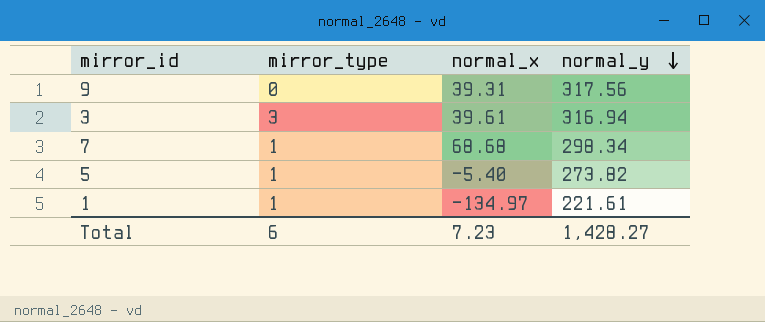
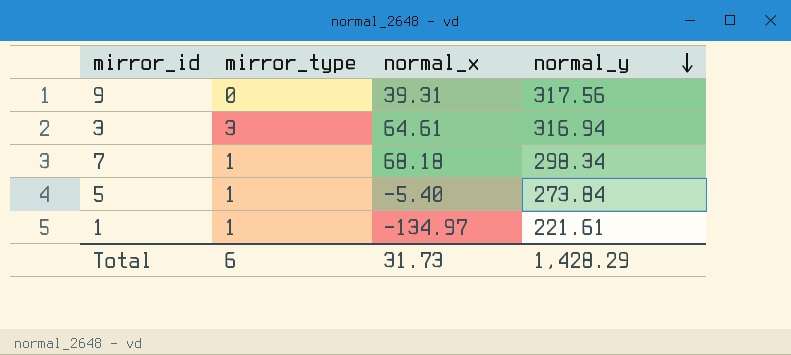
3 | normal_x: 39.61 -> 64.61
7 | normal_x: 68.68 -> 68.18
5 | normal_y: 273.82 -> 273.84
Total | normal_x: 7.23 -> 31.73
Total | normal_y: 1,428.27 -> 1,428.29

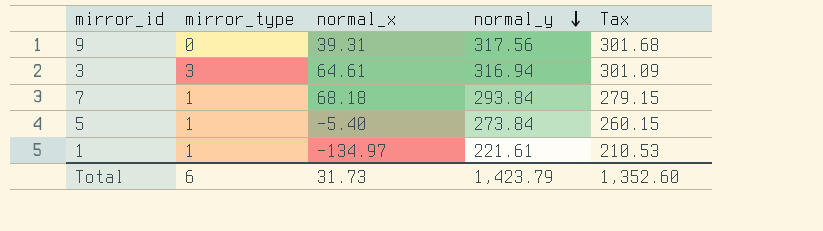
column Tax | formula: none -> [normal_y] * 0.95
7 | normal_y: 298.34 -> 293.84
Total | normal_y: 1,428.29 -> 1,423.79

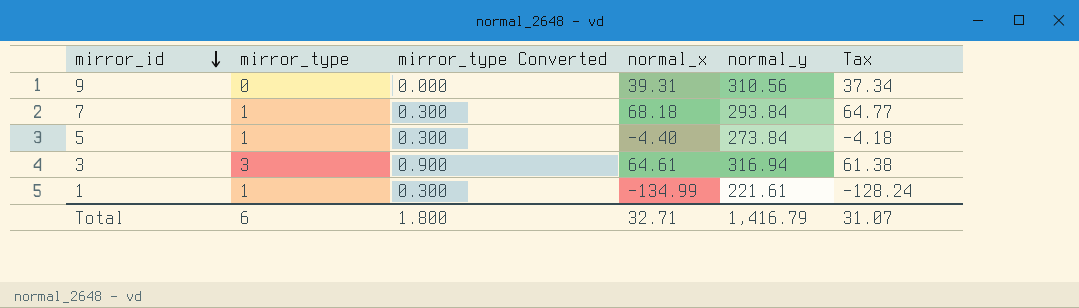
row order: normal_y descending -> mirror_id descending
column mirror_type Converted | formula: none -> [mirror_type] * 0.3
column Tax | formula: [normal_y] * 0.95 -> [normal_x] * 0.95
9 | normal_y: 317.56 -> 310.56
5 | normal_x: -5.40 -> -4.40
1 | normal_x: -134.97 -> -134.99
Total | normal_x: 31.73 -> 32.71
Total | normal_y: 1,423.79 -> 1,416.79
Total | Tax: 1,352.60 -> 31.07

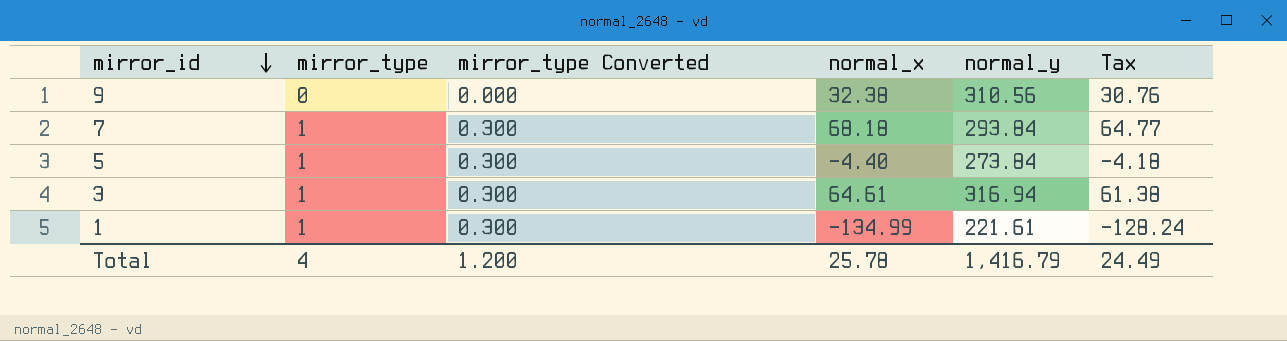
9 | normal_x: 39.31 -> 32.38
9 | Tax: 37.34 -> 30.76
3 | mirror_type: 3 -> 1
3 | mirror_type Converted: 0.900 -> 0.300
Total | mirror_type: 6 -> 4
Total | mirror_type Converted: 1.800 -> 1.200
Total | normal_x: 32.71 -> 25.78
Total | Tax: 31.07 -> 24.49

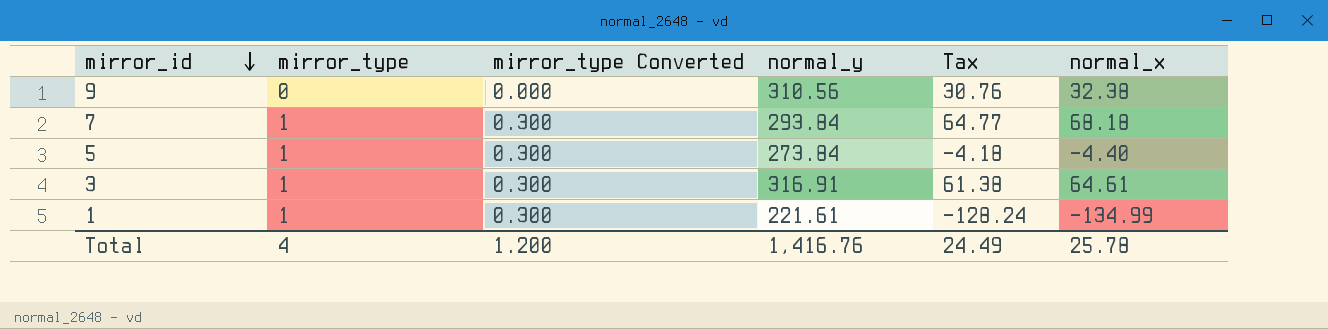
column normal_x | position: 4 -> 6
3 | normal_y: 316.94 -> 316.91
Total | normal_y: 1,416.79 -> 1,416.76

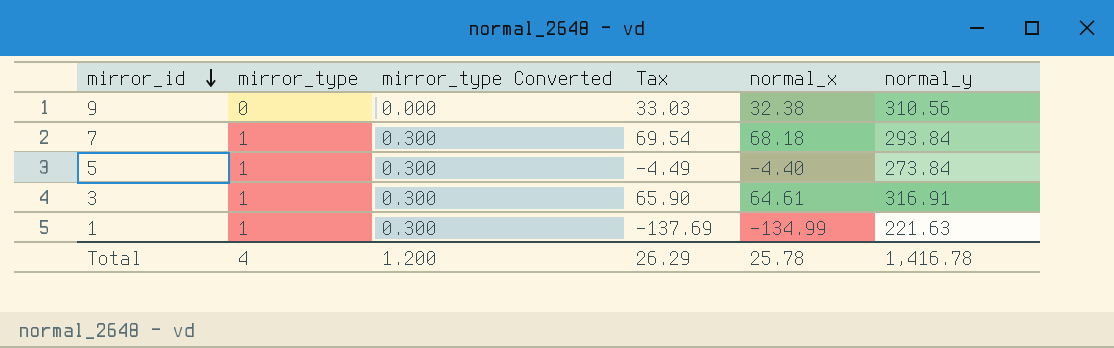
column Tax | formula: [normal_x] * 0.95 -> [normal_x] * 1.02
column normal_y | position: 4 -> 6
1 | normal_y: 221.61 -> 221.63
Total | Tax: 24.49 -> 26.29
Total | normal_y: 1,416.76 -> 1,416.78

